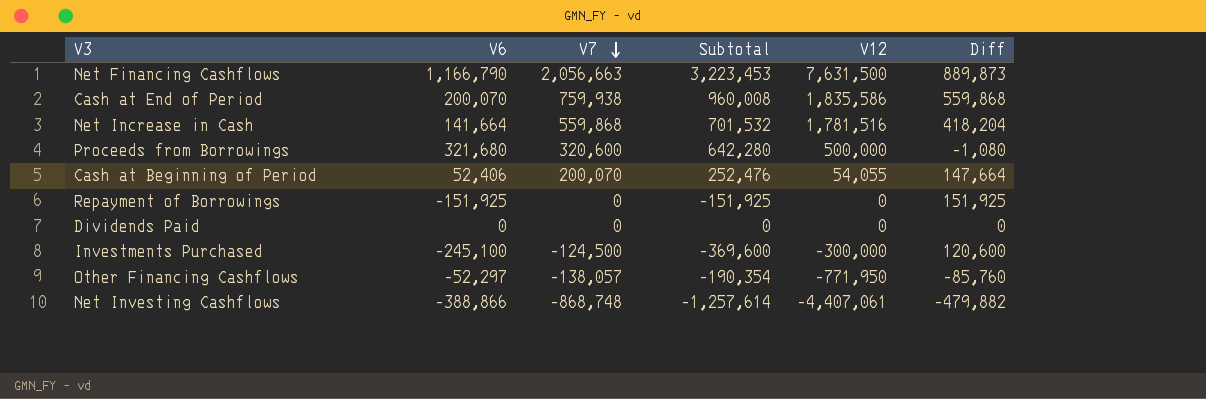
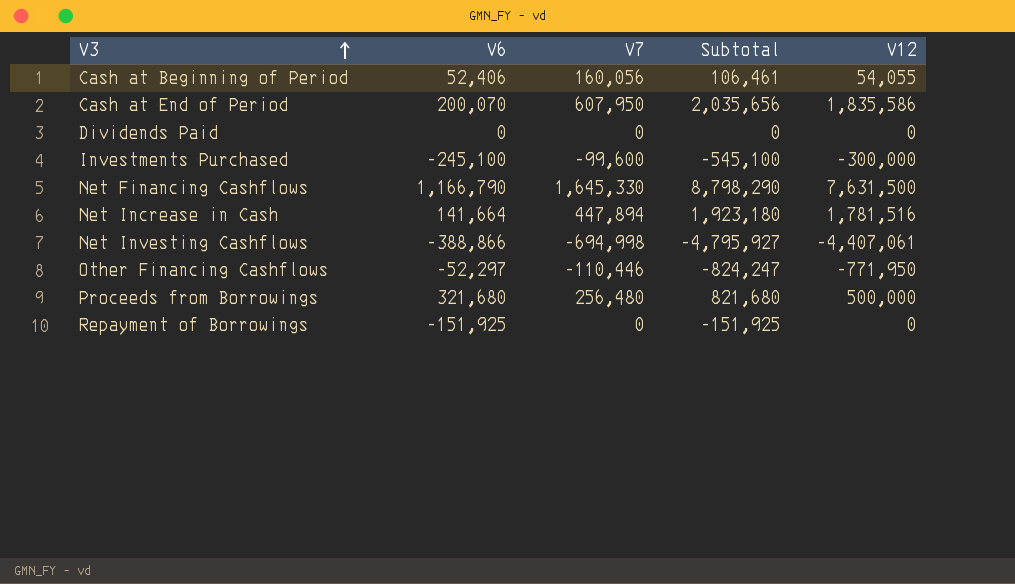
row order: V7 descending -> V3 ascending
column Diff | formula: [V7] - [V6] -> none
column Subtotal | formula: [V6] + [V7] -> [V6] + [V12]
Cash at Beginning of Period | V7: 200,070 -> 160,056
Cash at End of Period | V7: 759,938 -> 607,950
Investments Purchased | V7: -124,500 -> -99,600
Net Financing Cashflows | V7: 2,056,663 -> 1,645,330
Net Increase in Cash | V7: 559,868 -> 447,894
Net Investing Cashflows | V7: -868,748 -> -694,998
Other Financing Cashflows | V7: -138,057 -> -110,446
Proceeds from Borrowings | V7: 320,600 -> 256,480

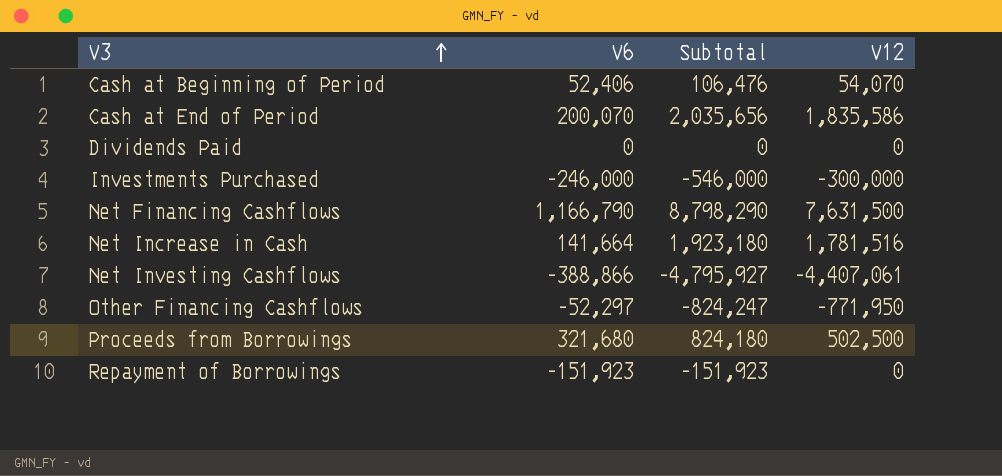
column V7 | position: 3 -> none
Cash at Beginning of Period | Subtotal: 106,461 -> 106,476
Cash at Beginning of Period | V12: 54,055 -> 54,070
Investments Purchased | V6: -245,100 -> -246,000
Investments Purchased | Subtotal: -545,100 -> -546,000
Proceeds from Borrowings | Subtotal: 821,680 -> 824,180
Proceeds from Borrowings | V12: 500,000 -> 502,500
Repayment of Borrowings | V6: -151,925 -> -151,923
Repayment of Borrowings | Subtotal: -151,925 -> -151,923

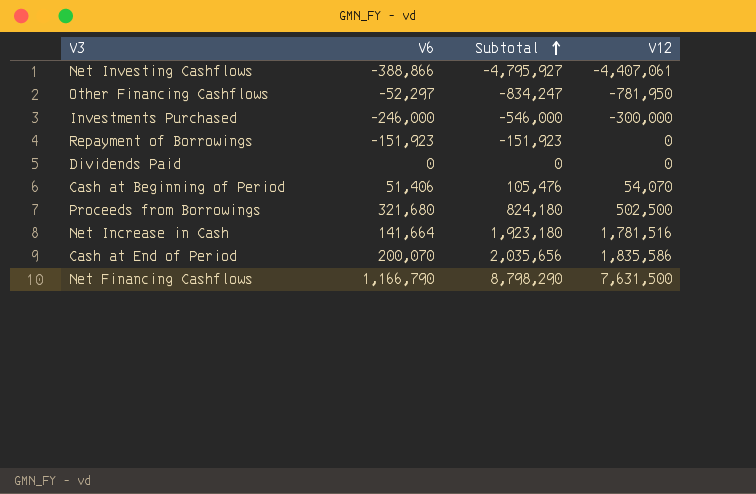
row order: V3 ascending -> Subtotal ascending
Other Financing Cashflows | Subtotal: -824,247 -> -834,247
Other Financing Cashflows | V12: -771,950 -> -781,950
Cash at Beginning of Period | V6: 52,406 -> 51,406
Cash at Beginning of Period | Subtotal: 106,476 -> 105,476

